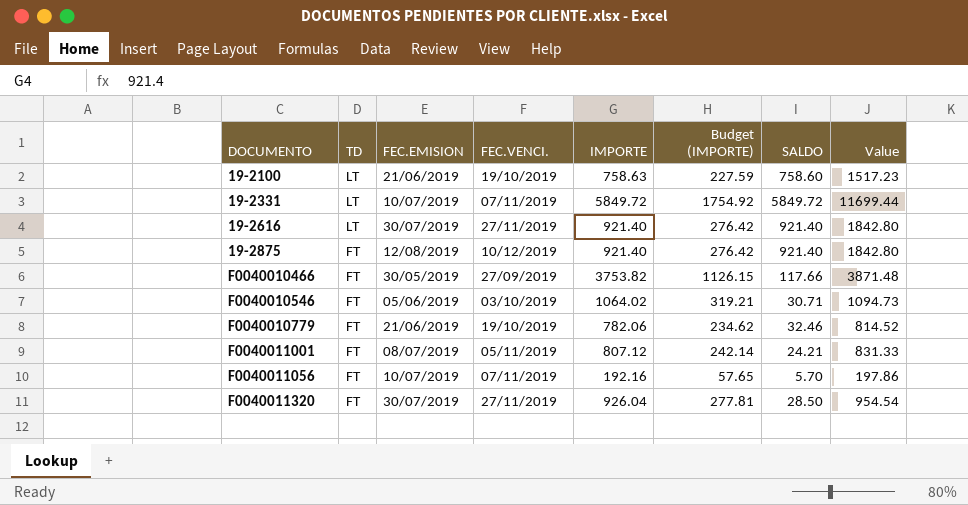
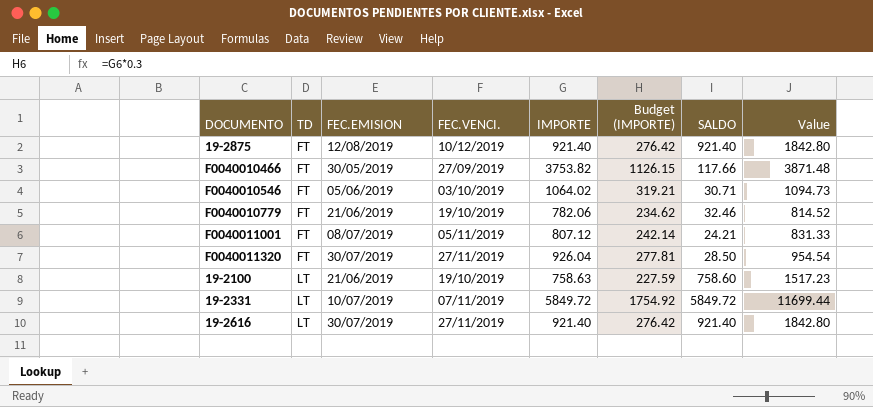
row order: DOCUMENTO ascending -> TD ascending
row F0040011056: FT | 10/07/2019 | 07/11/2019 | 192.16 | 57.65 | 5.70 | 197.86 -> none

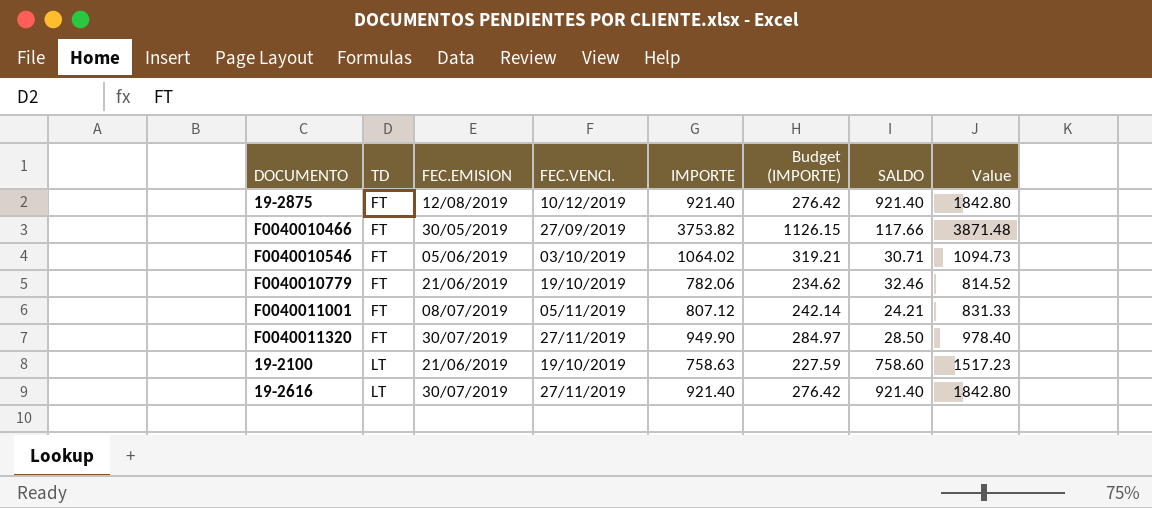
row 19-2331: LT | 10/07/2019 | 07/11/2019 | 5849.72 | 1754.92 | 5849.72 | 11699.44 -> none
F0040011320 | IMPORTE: 926.04 -> 949.90
F0040011320 | Budget (IMPORTE): 277.81 -> 284.97
F0040011320 | Value: 954.54 -> 978.40

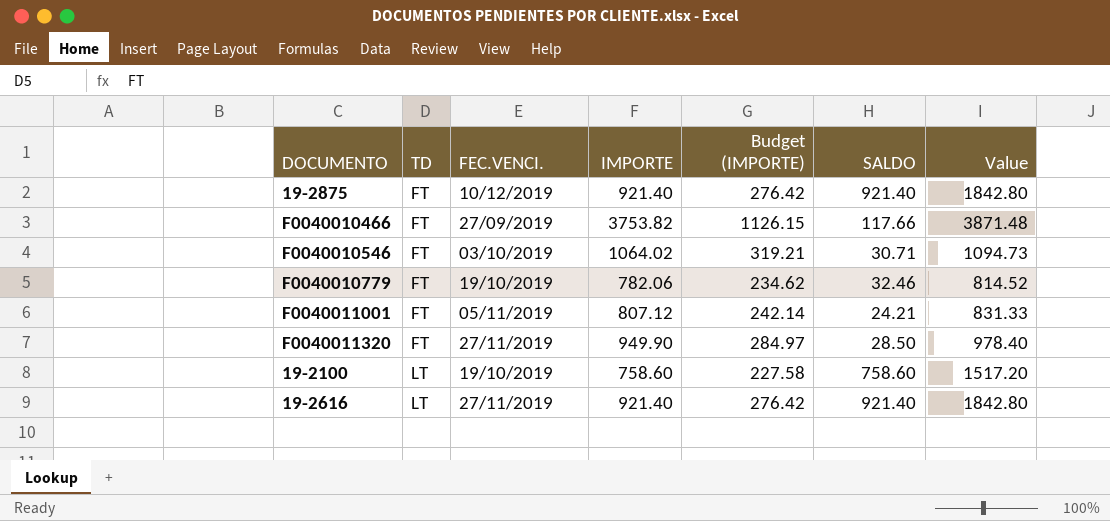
column FEC.EMISION | position: 3 -> none
19-2100 | IMPORTE: 758.63 -> 758.60
19-2100 | Budget (IMPORTE): 227.59 -> 227.58
19-2100 | Value: 1517.23 -> 1517.20

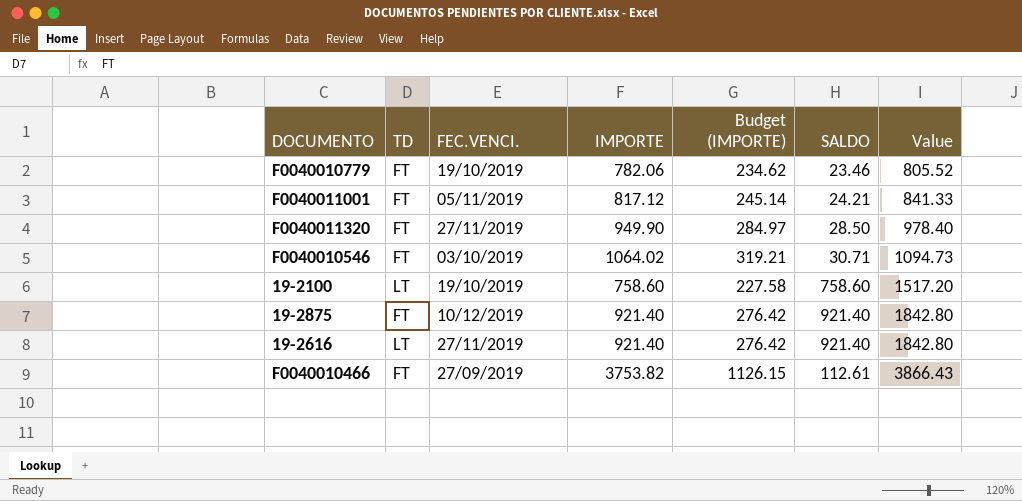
row order: TD ascending -> Value ascending
F0040010779 | SALDO: 32.46 -> 23.46
F0040010779 | Value: 814.52 -> 805.52
F0040011001 | IMPORTE: 807.12 -> 817.12
F0040011001 | Budget (IMPORTE): 242.14 -> 245.14
F0040011001 | Value: 831.33 -> 841.33
F0040010466 | SALDO: 117.66 -> 112.61
F0040010466 | Value: 3871.48 -> 3866.43

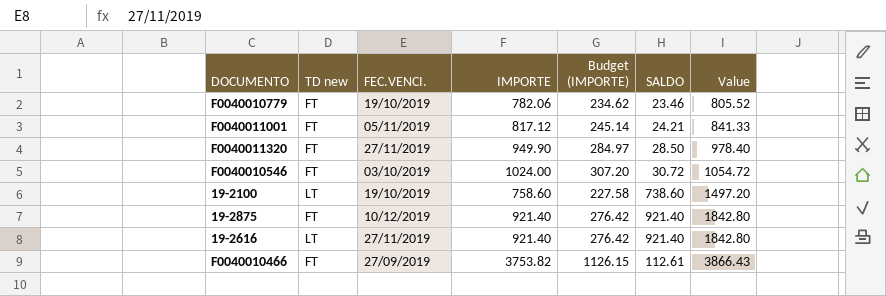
column name: TD -> TD new
F0040010546 | IMPORTE: 1064.02 -> 1024.00
F0040010546 | Budget (IMPORTE): 319.21 -> 307.20
F0040010546 | SALDO: 30.71 -> 30.72
F0040010546 | Value: 1094.73 -> 1054.72
19-2100 | SALDO: 758.60 -> 738.60
19-2100 | Value: 1517.20 -> 1497.20

